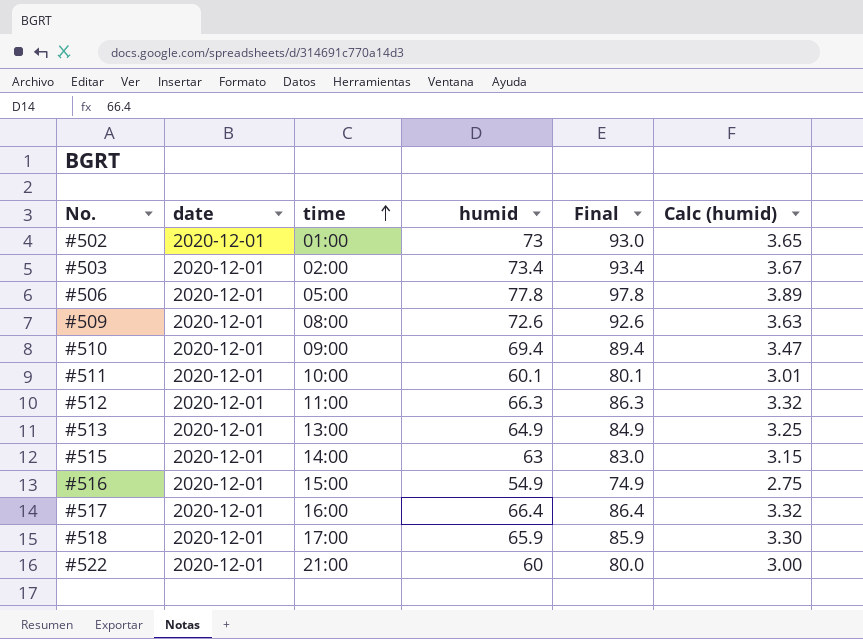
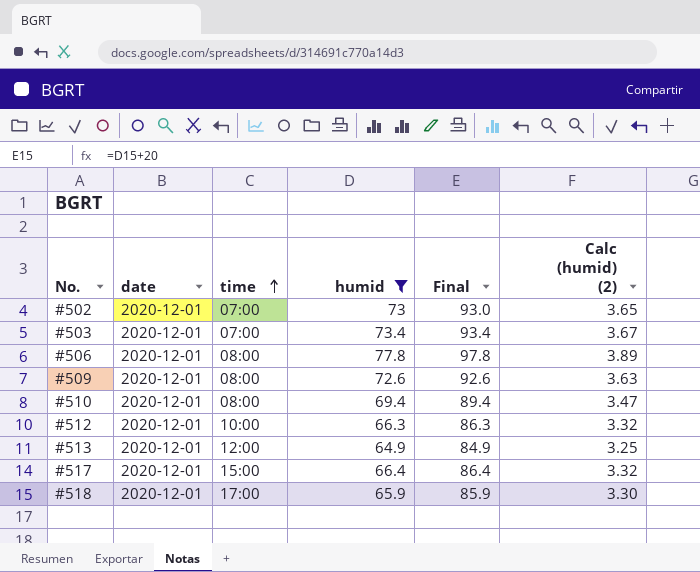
filter: none -> humid >= 64.9
column name: Calc (humid) -> Calc (humid) (2)
#502 | time: 01:00 -> 07:00
#503 | time: 02:00 -> 07:00
#506 | time: 05:00 -> 08:00
#510 | time: 09:00 -> 08:00
#512 | time: 11:00 -> 10:00
#513 | time: 13:00 -> 12:00
#517 | time: 16:00 -> 15:00

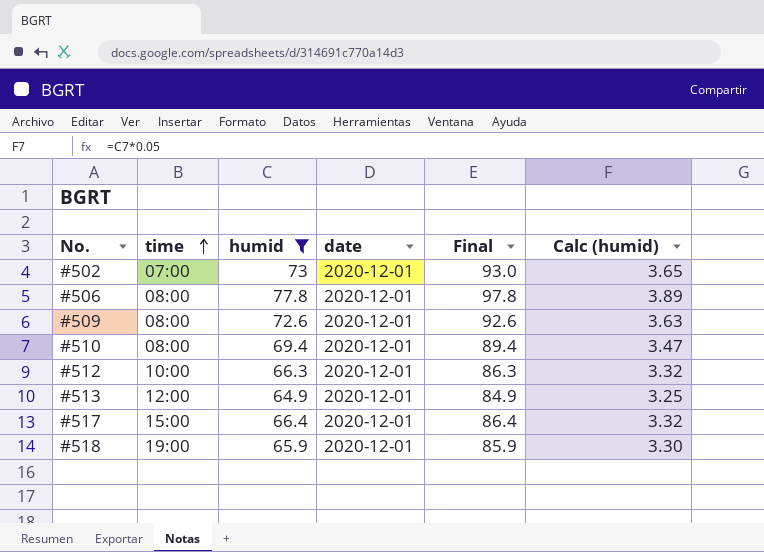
column date | position: 2 -> 4
column name: Calc (humid) (2) -> Calc (humid)
row #503: 2020-12-01 | 07:00 | 73.4 | 93.4 | 3.67 -> none
#518 | time: 17:00 -> 19:00

